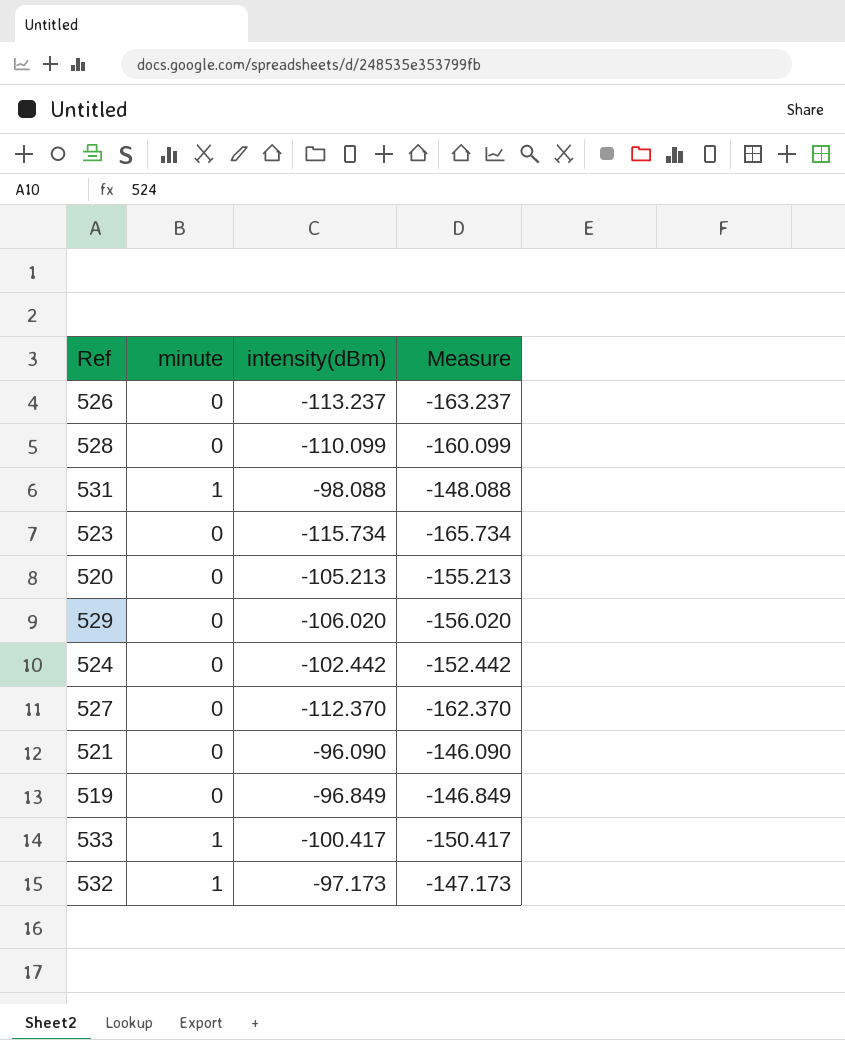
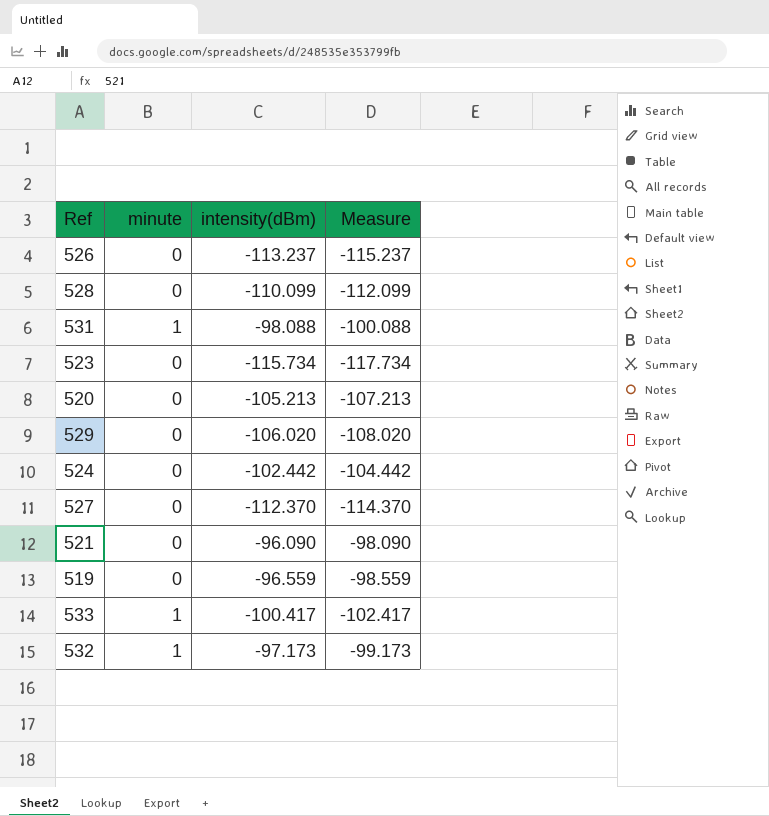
column Measure | formula: [intensity(dBm)] - 50 -> [intensity(dBm)] - 2
519 | intensity(dBm): -96.849 -> -96.559

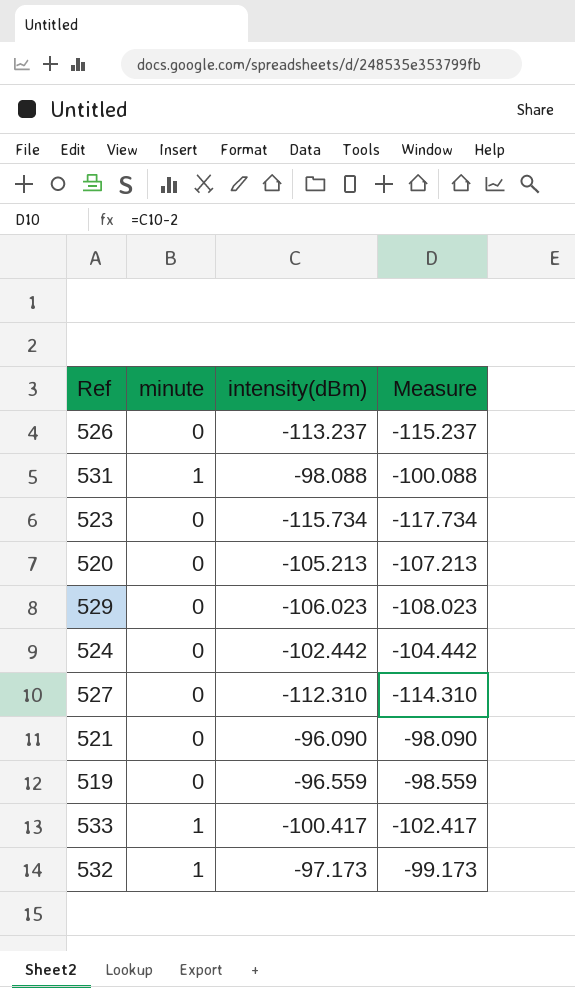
row 528: 0 | -110.099 | -112.099 -> none
529 | intensity(dBm): -106.020 -> -106.023
529 | Measure: -108.020 -> -108.023
527 | intensity(dBm): -112.370 -> -112.310
527 | Measure: -114.370 -> -114.310

